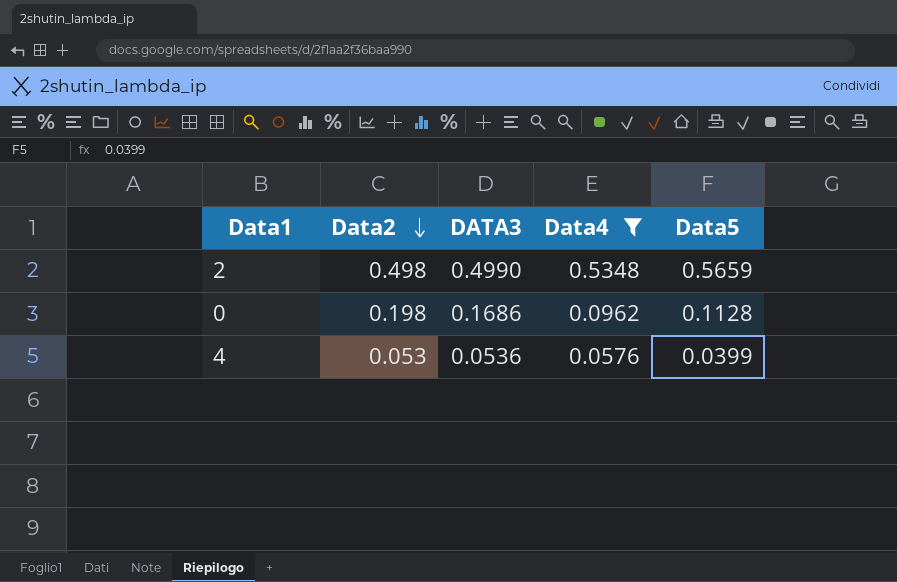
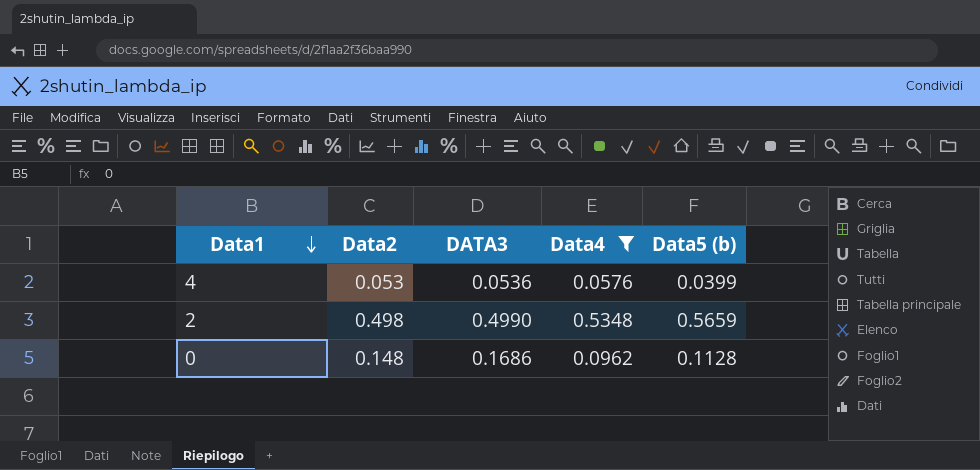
row order: Data2 descending -> Data1 descending
column name: Data5 -> Data5 (b)
0 | Data2: 0.198 -> 0.148

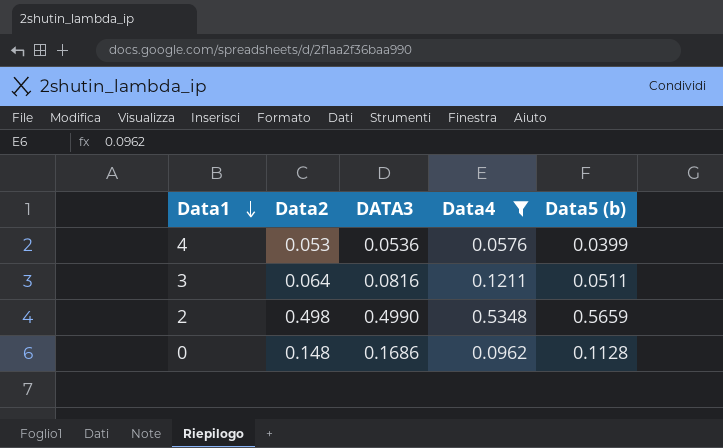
row 3: none -> 0.064 | 0.0816 | 0.1211 | 0.0511

